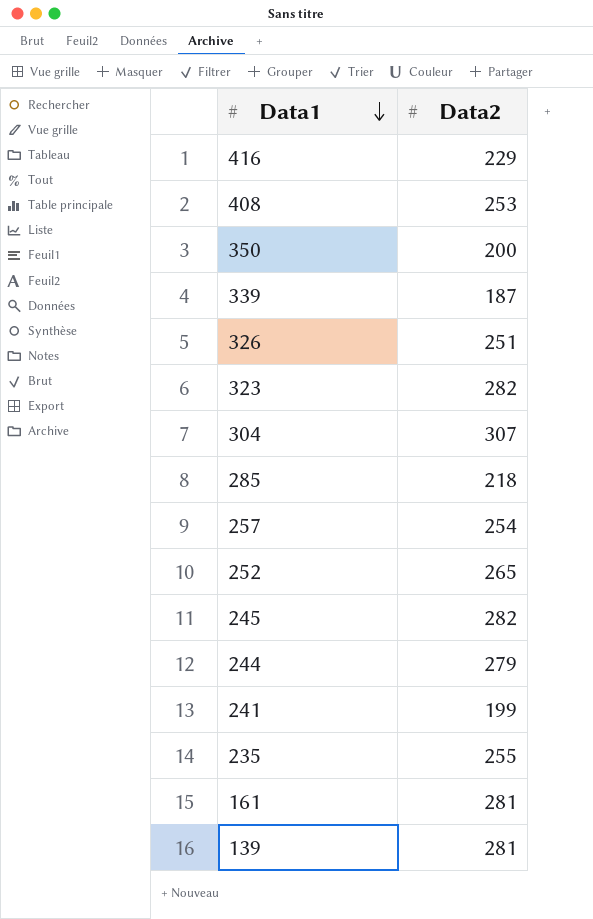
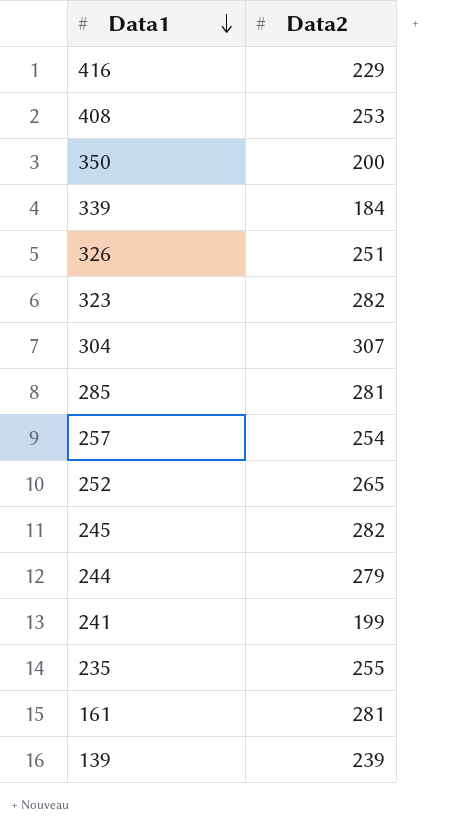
339 | Data2: 187 -> 184
285 | Data2: 218 -> 281
139 | Data2: 281 -> 239

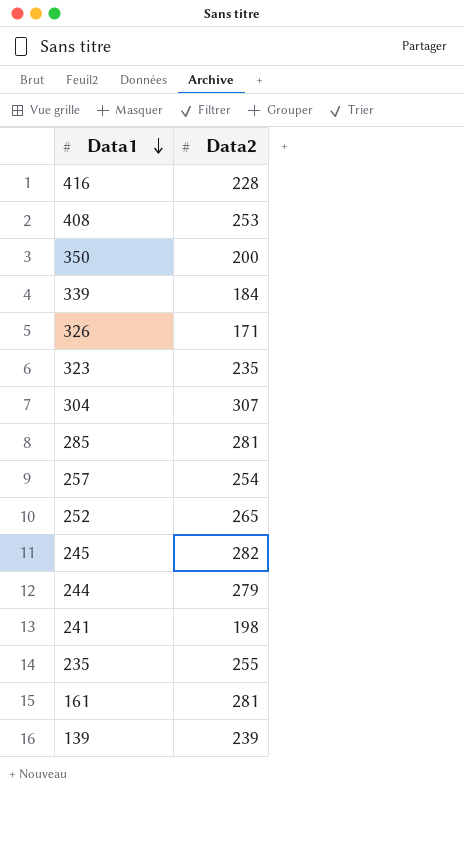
416 | Data2: 229 -> 228
326 | Data2: 251 -> 171
323 | Data2: 282 -> 235
241 | Data2: 199 -> 198

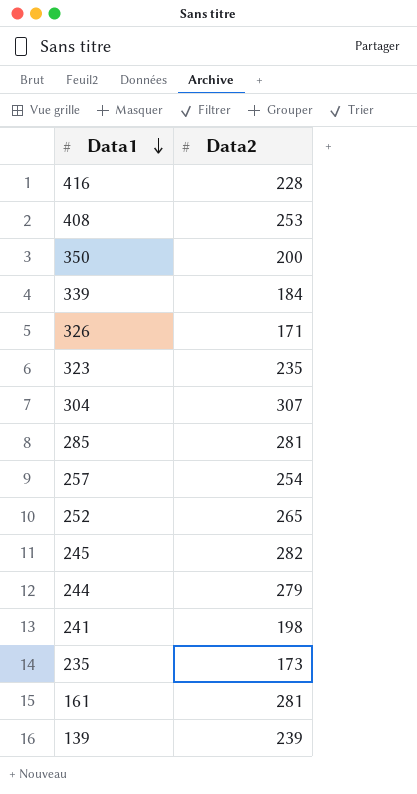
235 | Data2: 255 -> 173

